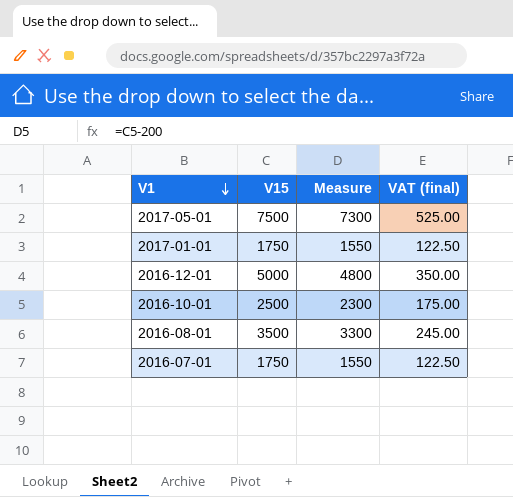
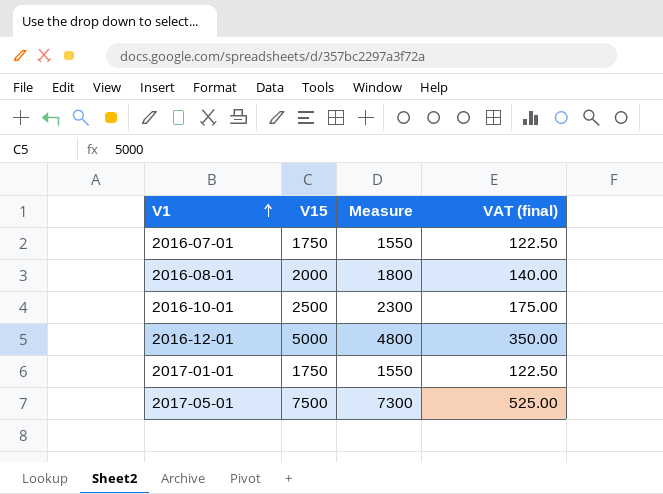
row order: V1 descending -> V1 ascending
2016-08-01 | V15: 3500 -> 2000
2016-08-01 | Measure: 3300 -> 1800
2016-08-01 | VAT (final): 245.00 -> 140.00

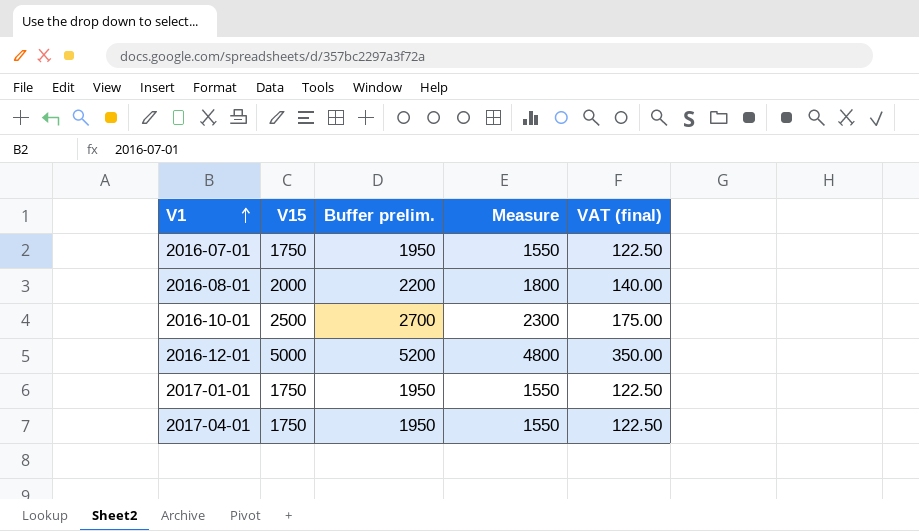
column Buffer prelim. | formula: none -> [V15] + 200
row 2017-05-01: 7500 | 7300 | 525.00 -> none
row 2017-04-01: none -> 1750 | 1950 | 1550 | 122.50

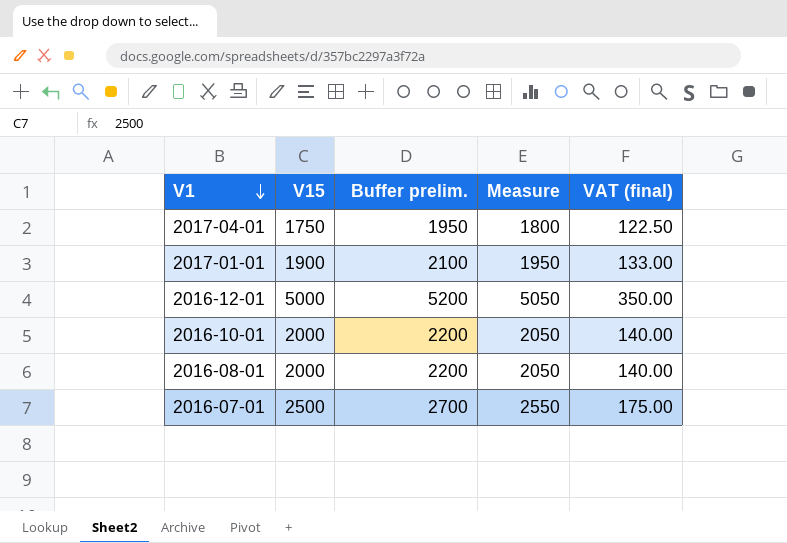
row order: V1 ascending -> V1 descending
column Measure | formula: [V15] - 200 -> [V15] + 50
2017-01-01 | V15: 1750 -> 1900
2017-01-01 | Buffer prelim.: 1950 -> 2100
2017-01-01 | VAT (final): 122.50 -> 133.00
2016-10-01 | V15: 2500 -> 2000
2016-10-01 | Buffer prelim.: 2700 -> 2200
2016-10-01 | VAT (final): 175.00 -> 140.00
2016-07-01 | V15: 1750 -> 2500
2016-07-01 | Buffer prelim.: 1950 -> 2700
2016-07-01 | VAT (final): 122.50 -> 175.00

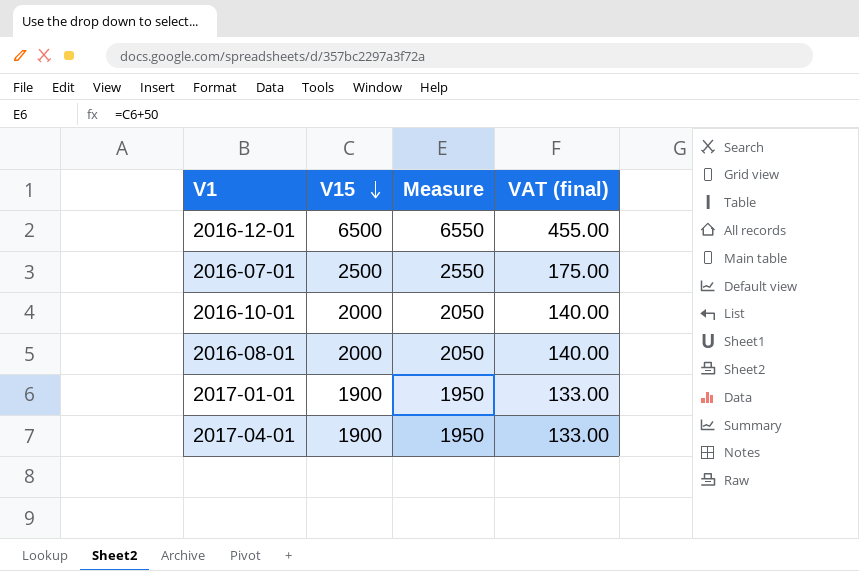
row order: V1 descending -> V15 descending
column Buffer prelim. | formula: [V15] + 200 -> none
2016-12-01 | V15: 5000 -> 6500
2016-12-01 | Measure: 5050 -> 6550
2016-12-01 | VAT (final): 350.00 -> 455.00
2017-04-01 | V15: 1750 -> 1900
2017-04-01 | Measure: 1800 -> 1950
2017-04-01 | VAT (final): 122.50 -> 133.00

